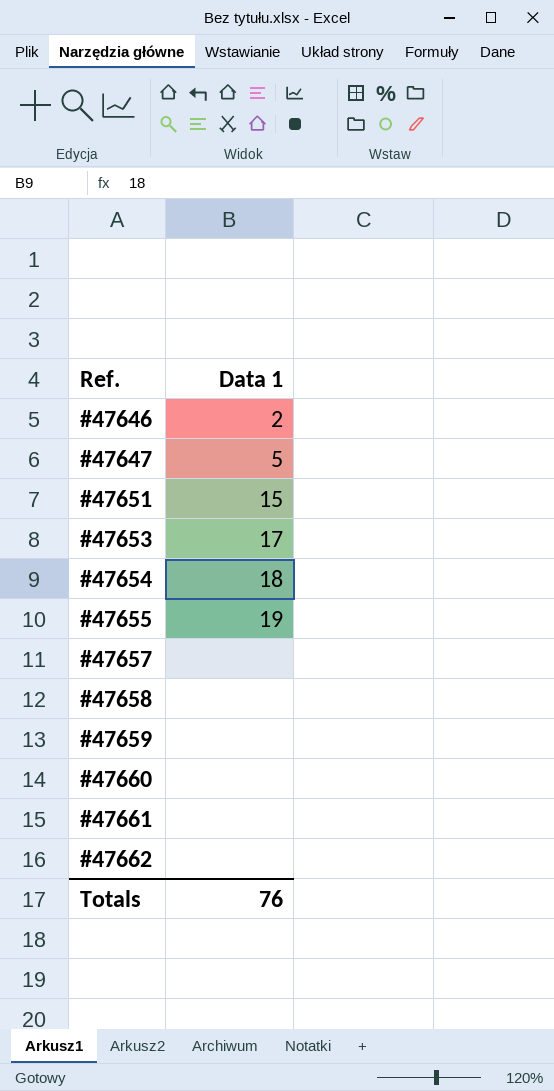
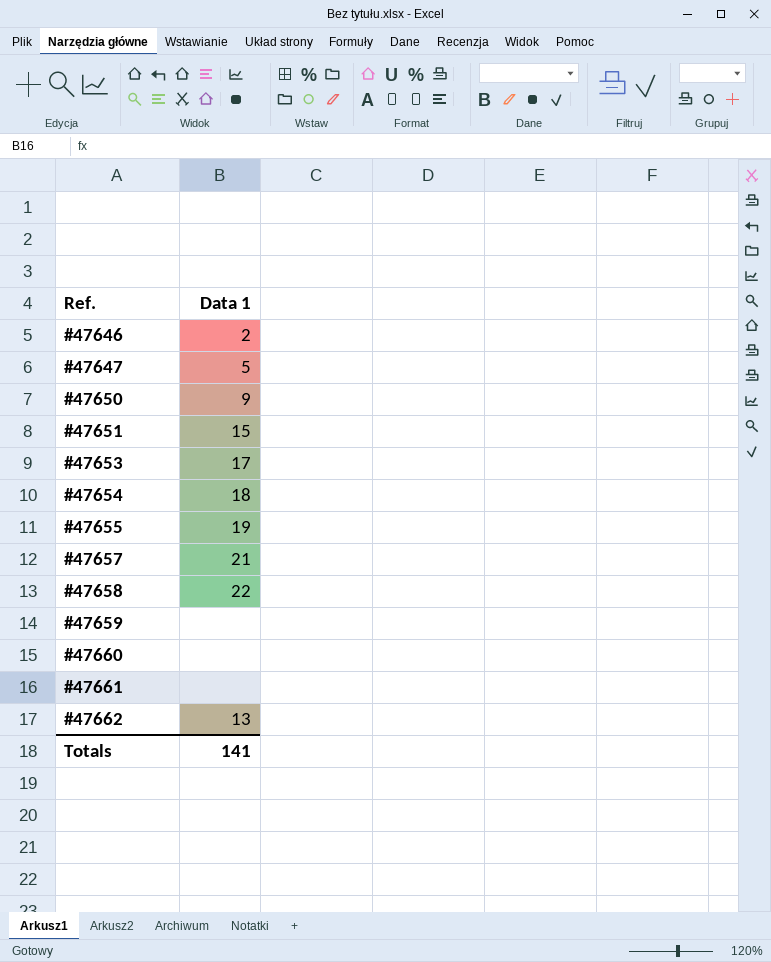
row #47650: none -> 9
#47657 | Data 1: none -> 21
#47658 | Data 1: none -> 22
#47662 | Data 1: none -> 13
Totals | Data 1: 76 -> 141

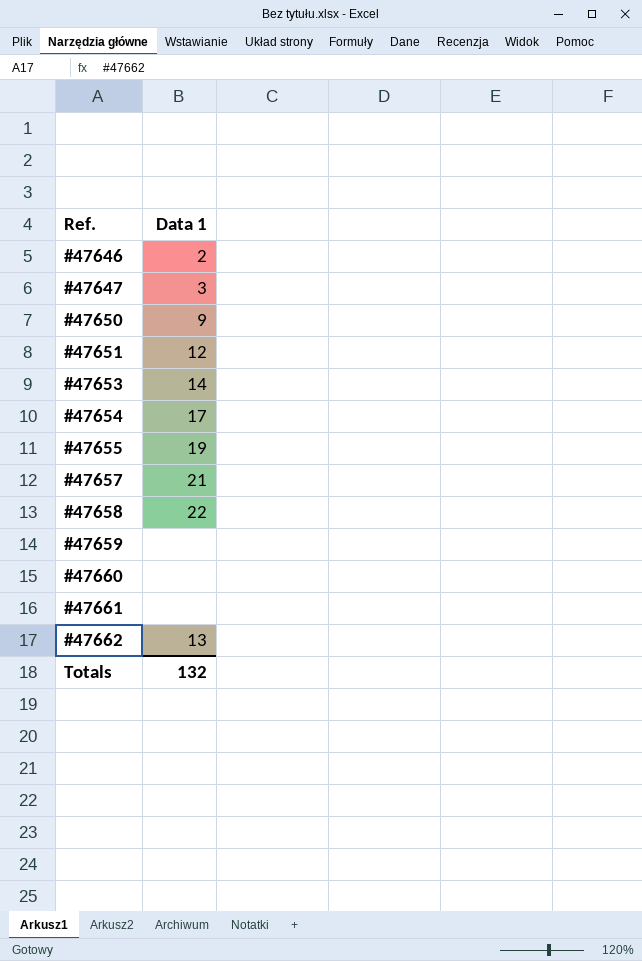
#47647 | Data 1: 5 -> 3
#47651 | Data 1: 15 -> 12
#47653 | Data 1: 17 -> 14
#47654 | Data 1: 18 -> 17
Totals | Data 1: 141 -> 132

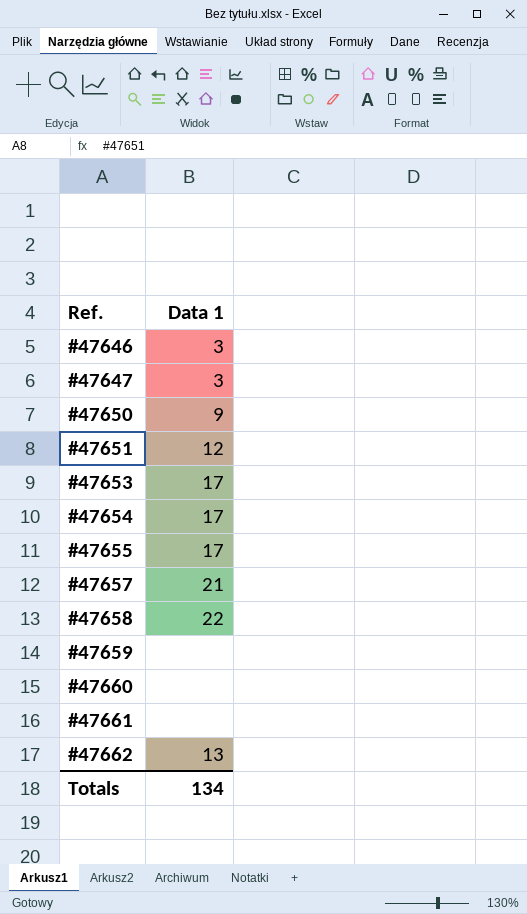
#47646 | Data 1: 2 -> 3
#47653 | Data 1: 14 -> 17
#47655 | Data 1: 19 -> 17
Totals | Data 1: 132 -> 134

